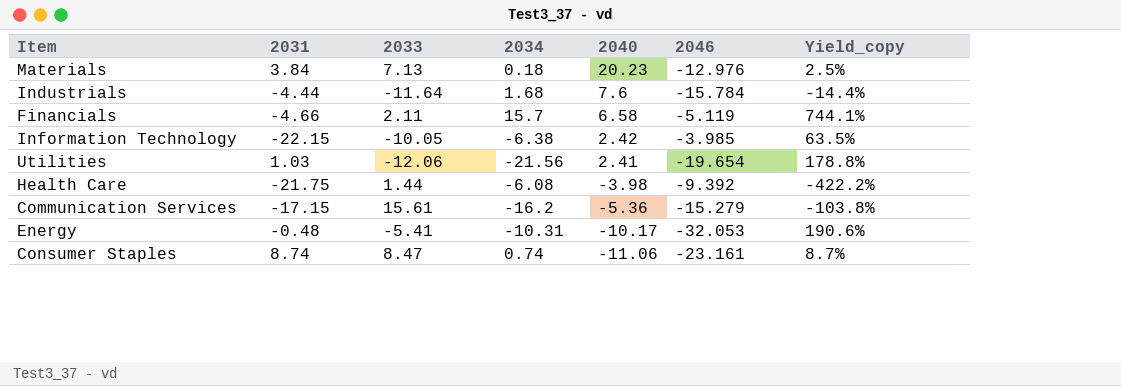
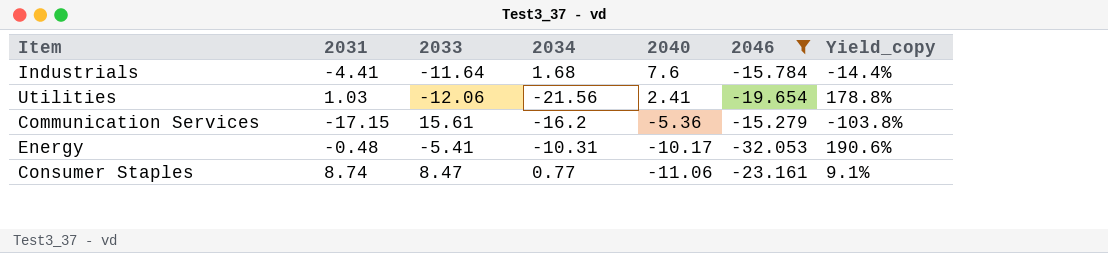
filter: none -> 2046 <= -15.279
Industrials | 2031: -4.44 -> -4.41
Consumer Staples | 2034: 0.74 -> 0.77
Consumer Staples | Yield_copy: 8.7% -> 9.1%

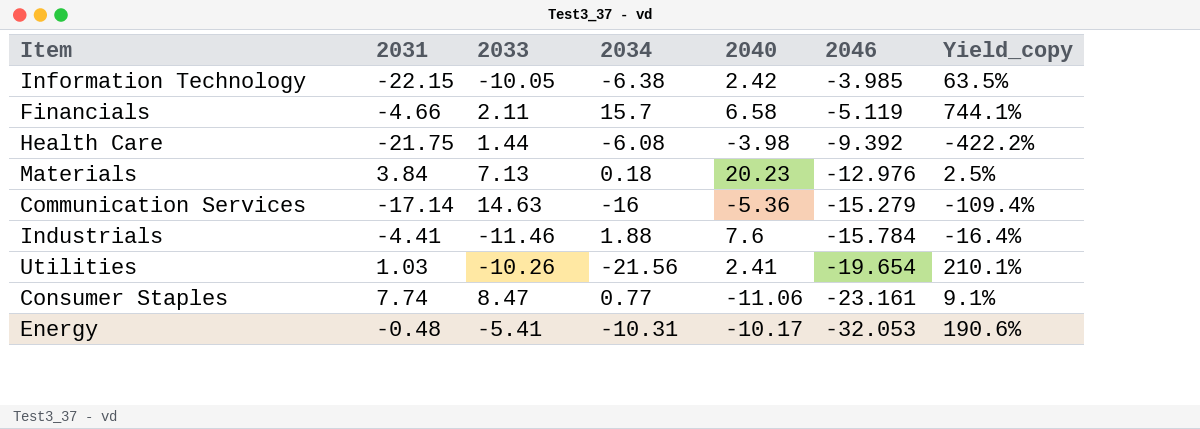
filter: 2046 <= -15.279 -> none
row order: 2040 descending -> 2046 descending
Communication Services | 2031: -17.15 -> -17.14
Communication Services | 2033: 15.61 -> 14.63
Communication Services | 2034: -16.2 -> -16
Communication Services | Yield_copy: -103.8% -> -109.4%
Industrials | 2033: -11.64 -> -11.46
Industrials | 2034: 1.68 -> 1.88
Industrials | Yield_copy: -14.4% -> -16.4%
Utilities | 2033: -12.06 -> -10.26
Utilities | Yield_copy: 178.8% -> 210.1%
Consumer Staples | 2031: 8.74 -> 7.74

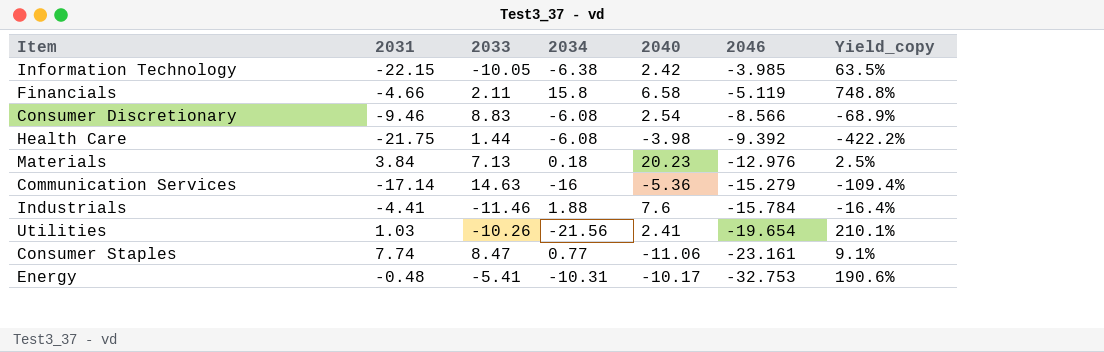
Financials | 2034: 15.7 -> 15.8
Financials | Yield_copy: 744.1% -> 748.8%
row Consumer Discretionary: none -> -9.46 | 8.83 | -6.08 | 2.54 | -8.566 | -68.9%
Energy | 2046: -32.053 -> -32.753

